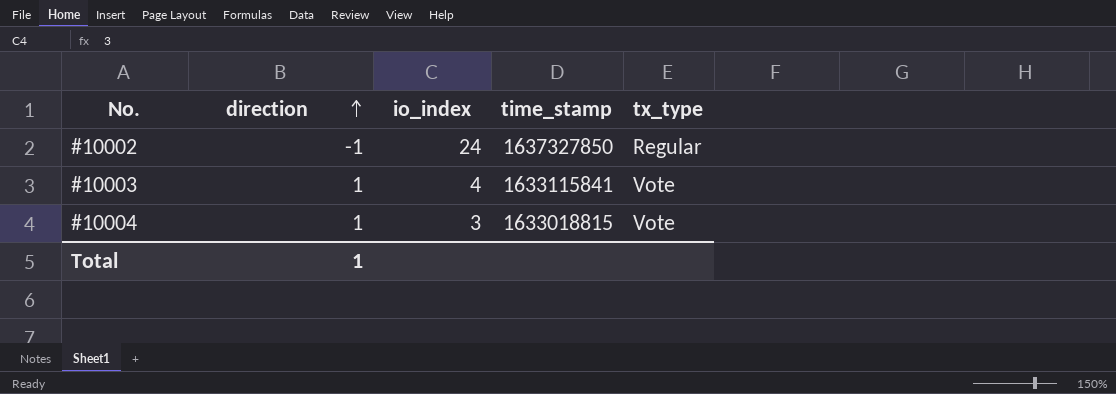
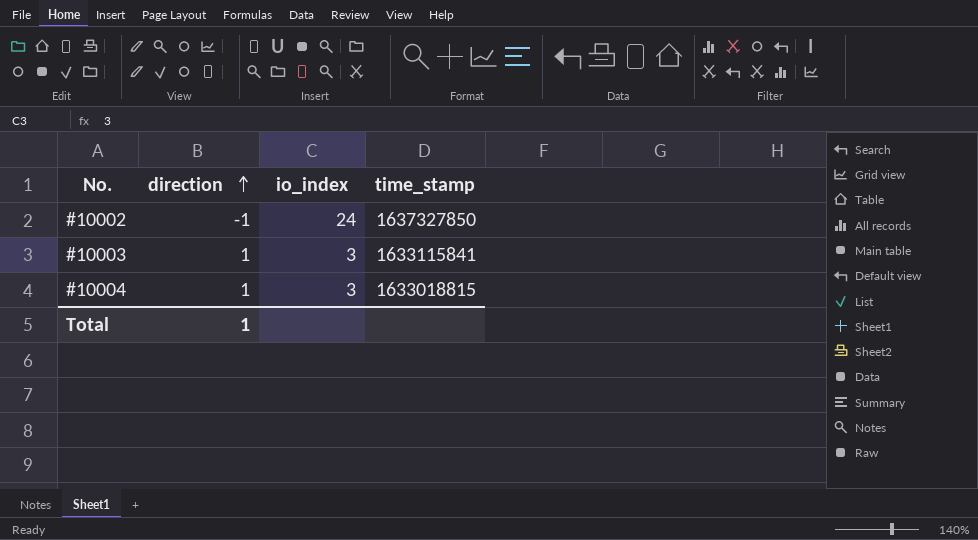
column tx_type | position: 5 -> none
#10003 | io_index: 4 -> 3

